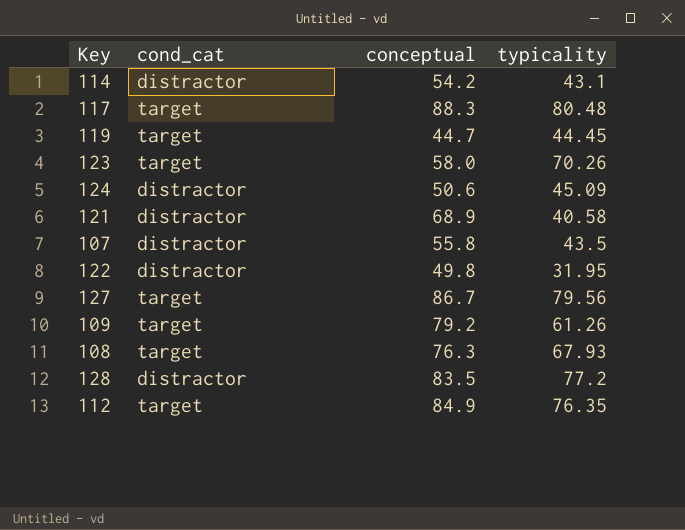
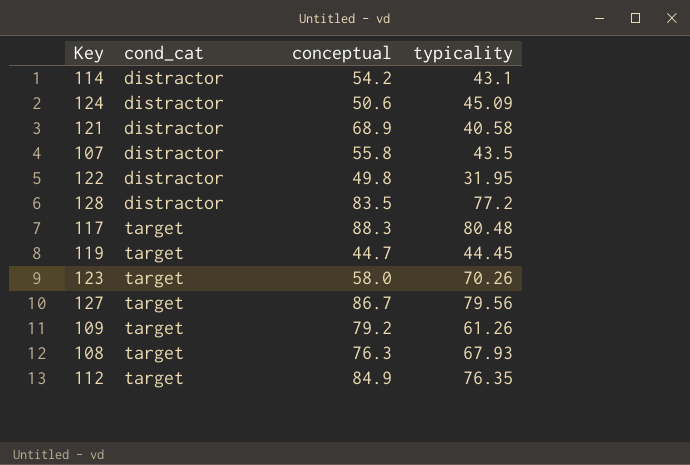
row order: none -> cond_cat ascending

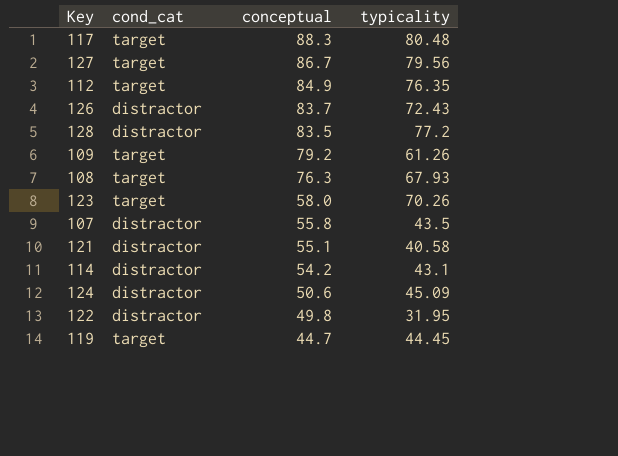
row order: cond_cat ascending -> conceptual descending
row 126: none -> distractor | 83.7 | 72.43
121 | conceptual: 68.9 -> 55.1

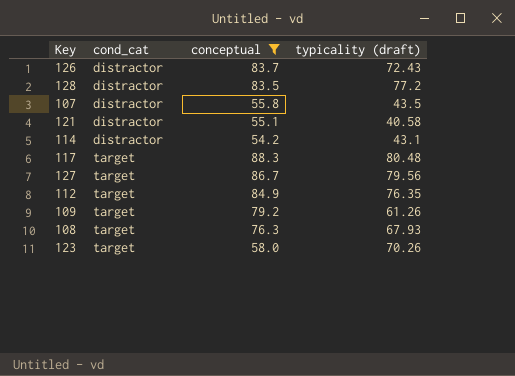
filter: none -> conceptual >= 54.2
row order: conceptual descending -> cond_cat ascending
column name: typicality -> typicality (draft)

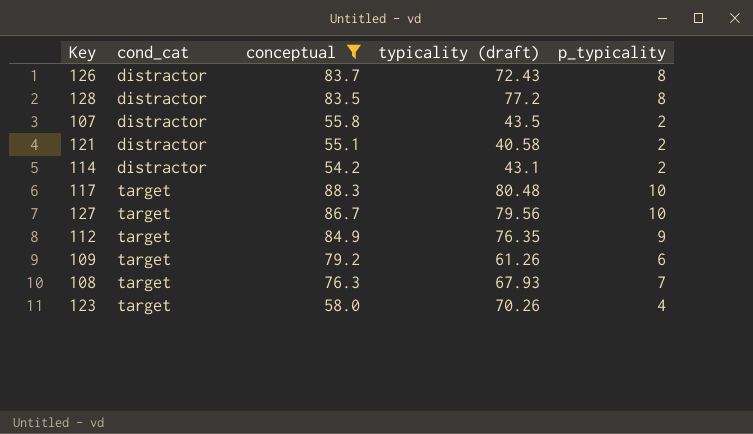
column p_typicality | position: none -> 5

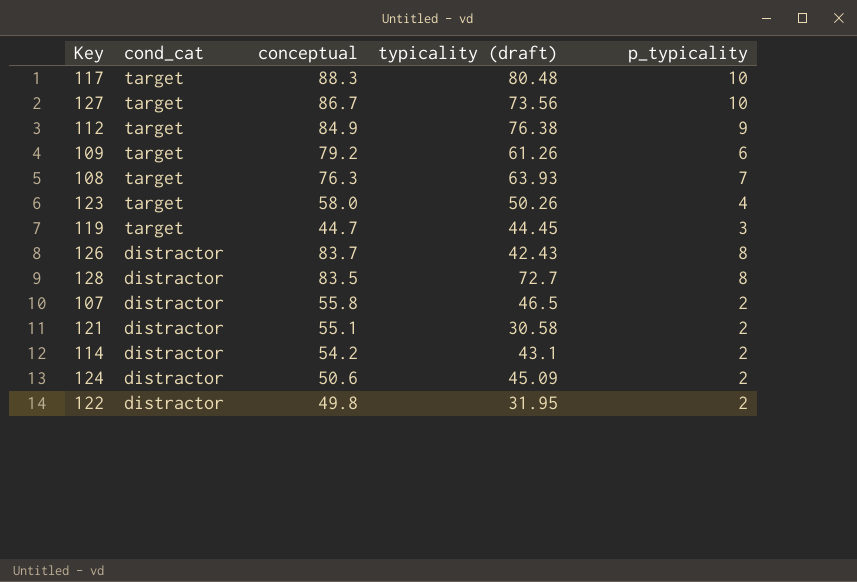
filter: conceptual >= 54.2 -> none
row order: cond_cat ascending -> cond_cat descending
127 | typicality (draft): 79.56 -> 73.56
112 | typicality (draft): 76.35 -> 76.38
108 | typicality (draft): 67.93 -> 63.93
123 | typicality (draft): 70.26 -> 50.26
126 | typicality (draft): 72.43 -> 42.43
128 | typicality (draft): 77.2 -> 72.7
107 | typicality (draft): 43.5 -> 46.5
121 | typicality (draft): 40.58 -> 30.58

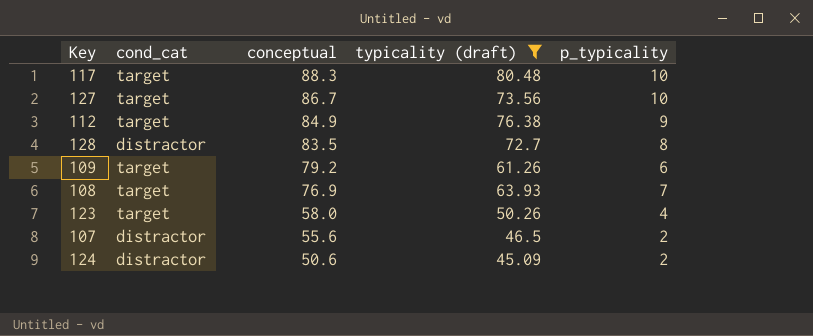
filter: none -> typicality (draft) >= 45.09
row order: cond_cat descending -> conceptual descending
108 | conceptual: 76.3 -> 76.9
107 | conceptual: 55.8 -> 55.6

